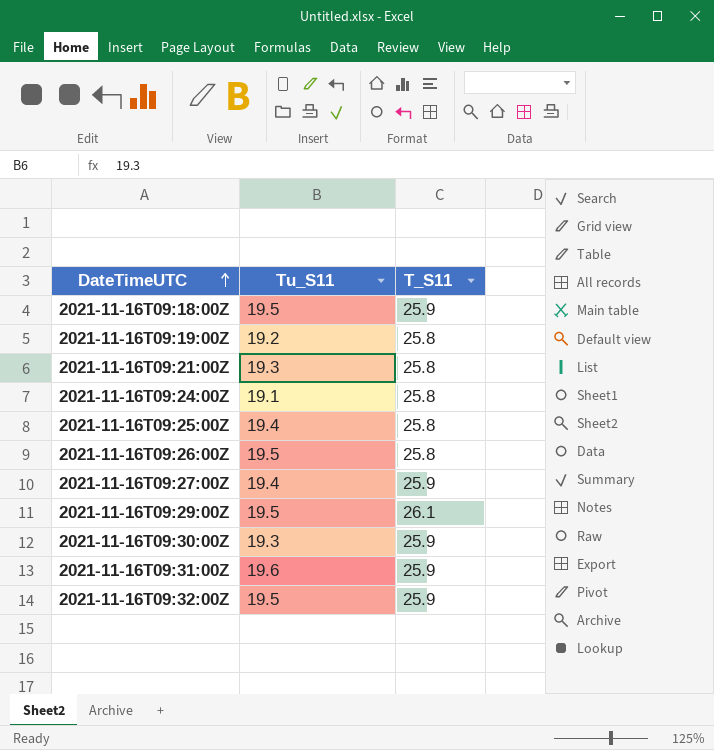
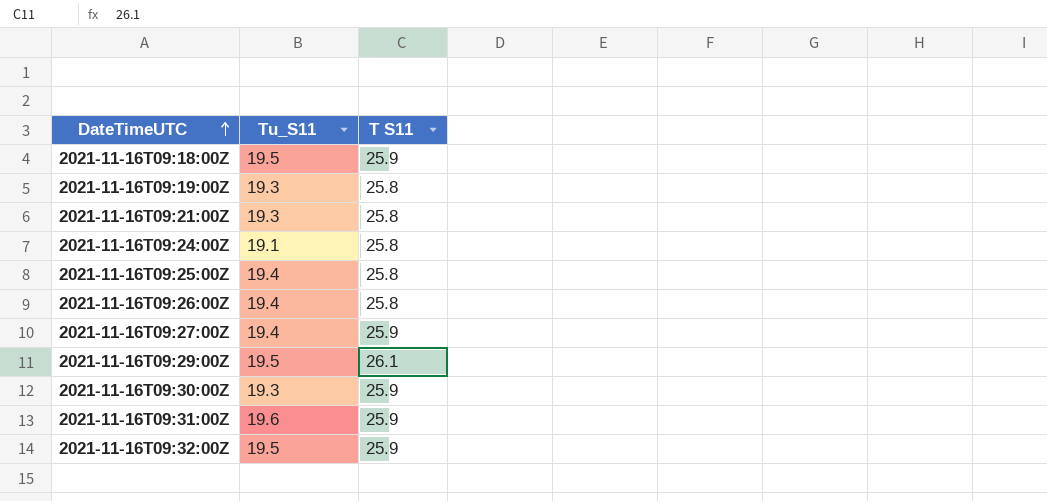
column name: T_S11 -> T S11
2021-11-16T09:19:00Z | Tu_S11: 19.2 -> 19.3
2021-11-16T09:26:00Z | Tu_S11: 19.5 -> 19.4

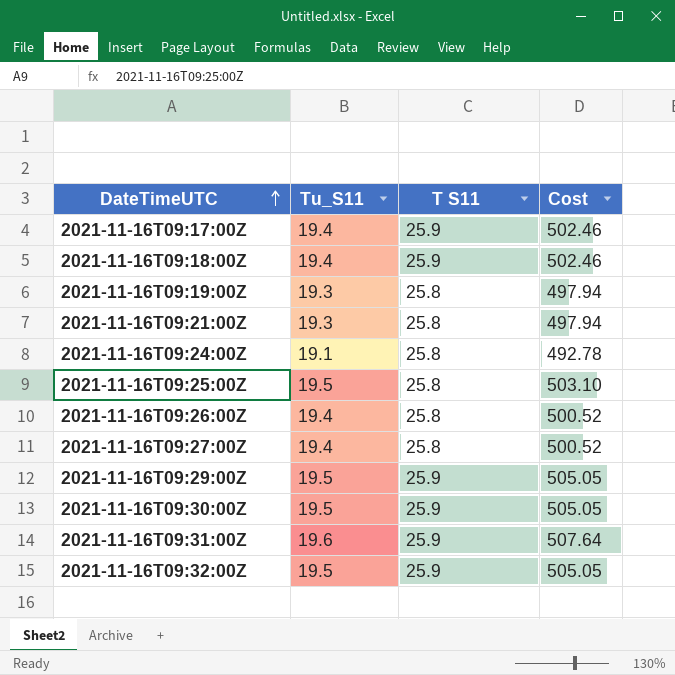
column Cost | formula: none -> [Tu_S11] * [T S11]
row 2021-11-16T09:17:00Z: none -> 19.4 | 25.9 | 502.46
2021-11-16T09:18:00Z | Tu_S11: 19.5 -> 19.4
2021-11-16T09:25:00Z | Tu_S11: 19.4 -> 19.5
2021-11-16T09:27:00Z | T S11: 25.9 -> 25.8
2021-11-16T09:29:00Z | T S11: 26.1 -> 25.9
2021-11-16T09:30:00Z | Tu_S11: 19.3 -> 19.5

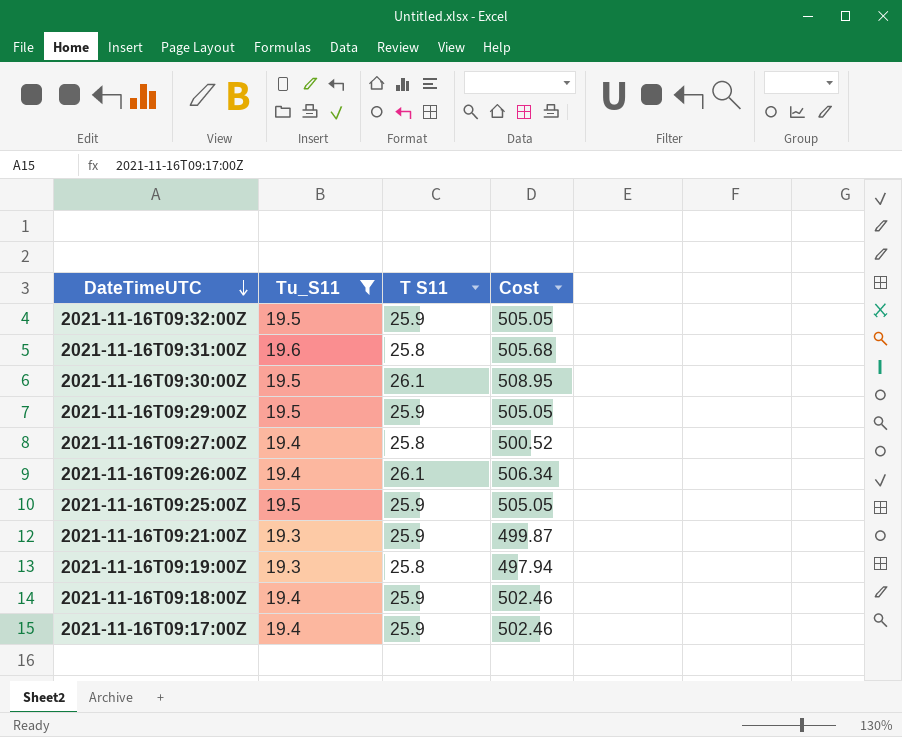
filter: none -> Tu_S11 != 19.1
row order: DateTimeUTC ascending -> DateTimeUTC descending
2021-11-16T09:31:00Z | T S11: 25.9 -> 25.8
2021-11-16T09:31:00Z | Cost: 507.64 -> 505.68
2021-11-16T09:30:00Z | T S11: 25.9 -> 26.1
2021-11-16T09:30:00Z | Cost: 505.05 -> 508.95
2021-11-16T09:26:00Z | T S11: 25.8 -> 26.1
2021-11-16T09:26:00Z | Cost: 500.52 -> 506.34
2021-11-16T09:25:00Z | T S11: 25.8 -> 25.9
2021-11-16T09:25:00Z | Cost: 503.10 -> 505.05
2021-11-16T09:21:00Z | T S11: 25.8 -> 25.9
2021-11-16T09:21:00Z | Cost: 497.94 -> 499.87

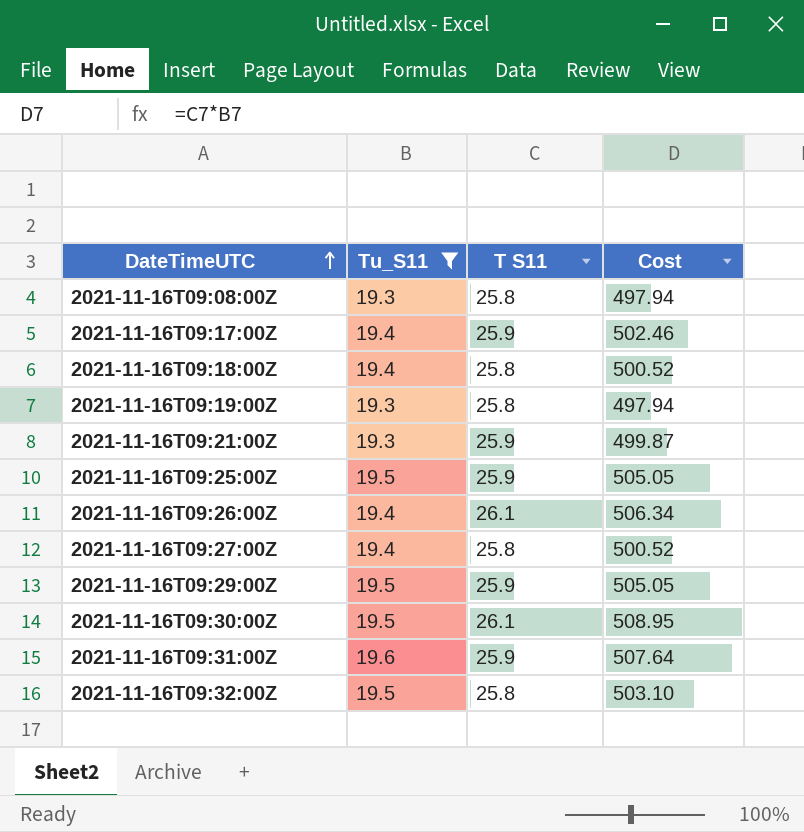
row order: DateTimeUTC descending -> DateTimeUTC ascending
row 2021-11-16T09:08:00Z: none -> 19.3 | 25.8 | 497.94
2021-11-16T09:18:00Z | T S11: 25.9 -> 25.8
2021-11-16T09:18:00Z | Cost: 502.46 -> 500.52
2021-11-16T09:31:00Z | T S11: 25.8 -> 25.9
2021-11-16T09:31:00Z | Cost: 505.68 -> 507.64
2021-11-16T09:32:00Z | T S11: 25.9 -> 25.8
2021-11-16T09:32:00Z | Cost: 505.05 -> 503.10

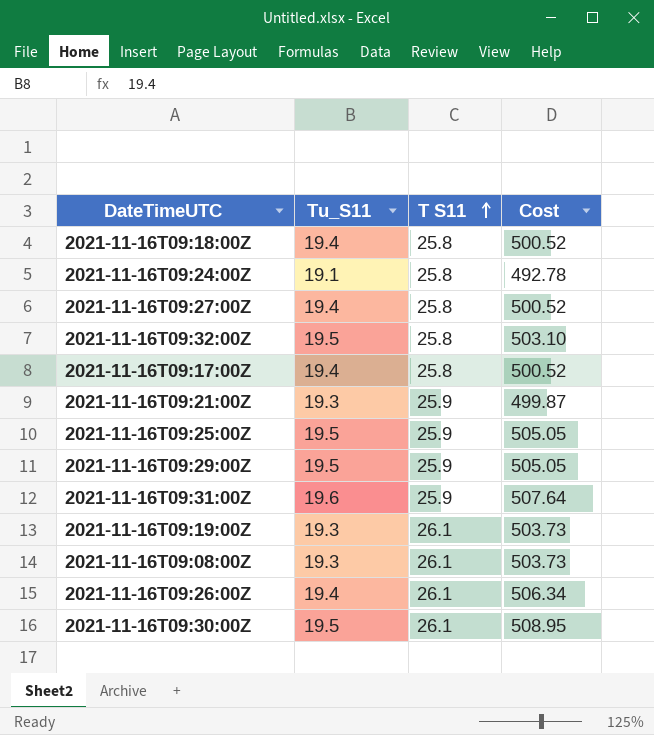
filter: Tu_S11 != 19.1 -> none
row order: DateTimeUTC ascending -> T S11 ascending
2021-11-16T09:17:00Z | T S11: 25.9 -> 25.8
2021-11-16T09:17:00Z | Cost: 502.46 -> 500.52
2021-11-16T09:19:00Z | T S11: 25.8 -> 26.1
2021-11-16T09:19:00Z | Cost: 497.94 -> 503.73
2021-11-16T09:08:00Z | T S11: 25.8 -> 26.1
2021-11-16T09:08:00Z | Cost: 497.94 -> 503.73

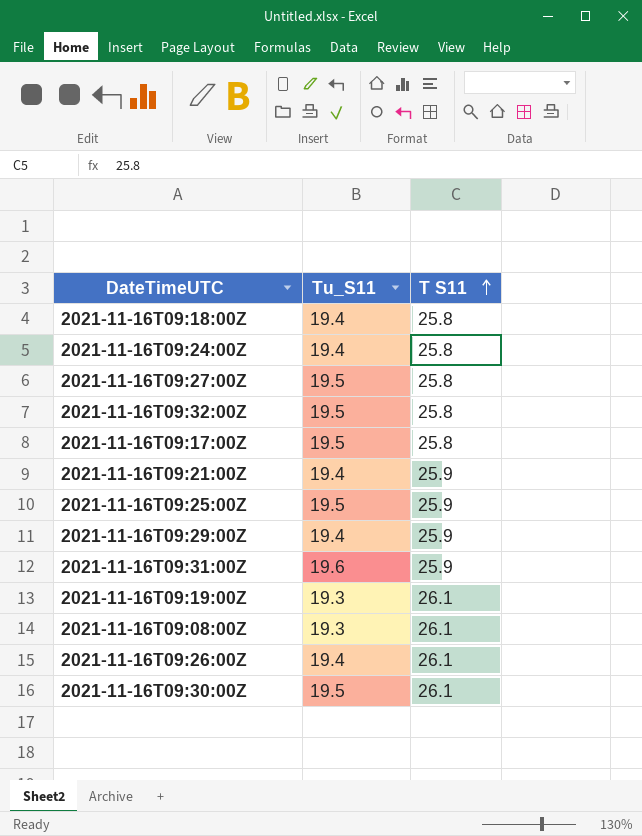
column Cost | formula: [Tu_S11] * [T S11] -> none
2021-11-16T09:24:00Z | Tu_S11: 19.1 -> 19.4
2021-11-16T09:27:00Z | Tu_S11: 19.4 -> 19.5
2021-11-16T09:17:00Z | Tu_S11: 19.4 -> 19.5
2021-11-16T09:21:00Z | Tu_S11: 19.3 -> 19.4
2021-11-16T09:29:00Z | Tu_S11: 19.5 -> 19.4

